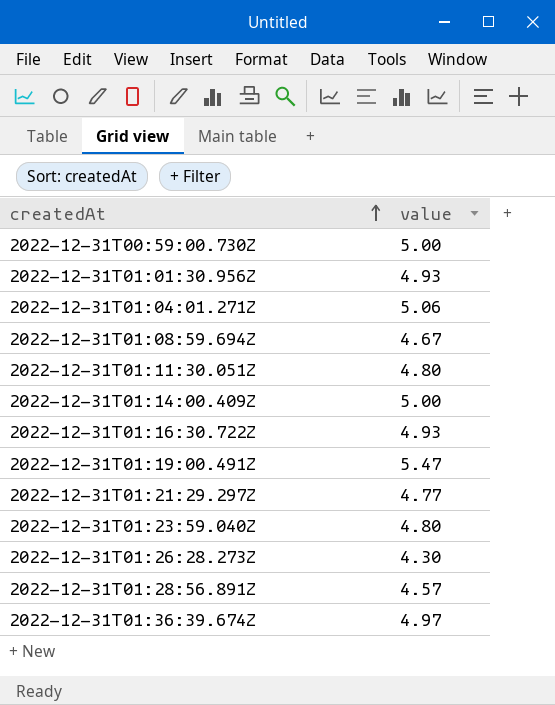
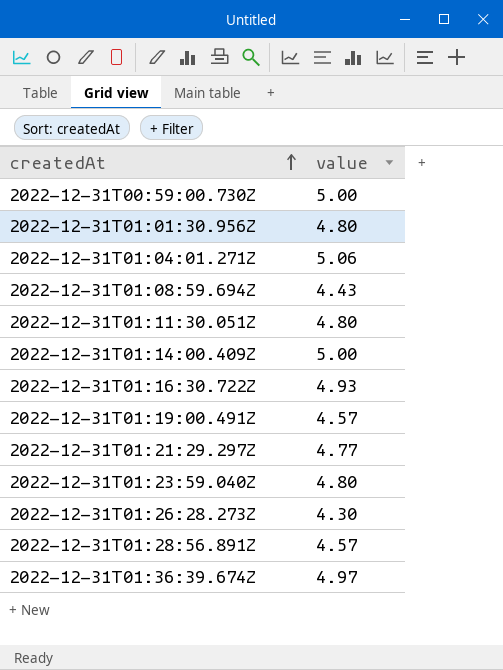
2022-12-31T01:01:30.956Z | value: 4.93 -> 4.80
2022-12-31T01:08:59.694Z | value: 4.67 -> 4.43
2022-12-31T01:19:00.491Z | value: 5.47 -> 4.57

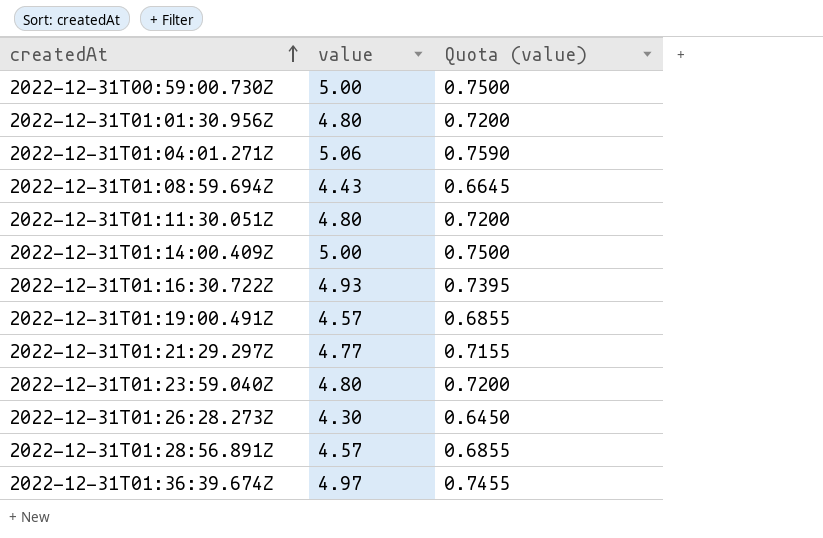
column Quota (value) | formula: none -> [value] * 0.15

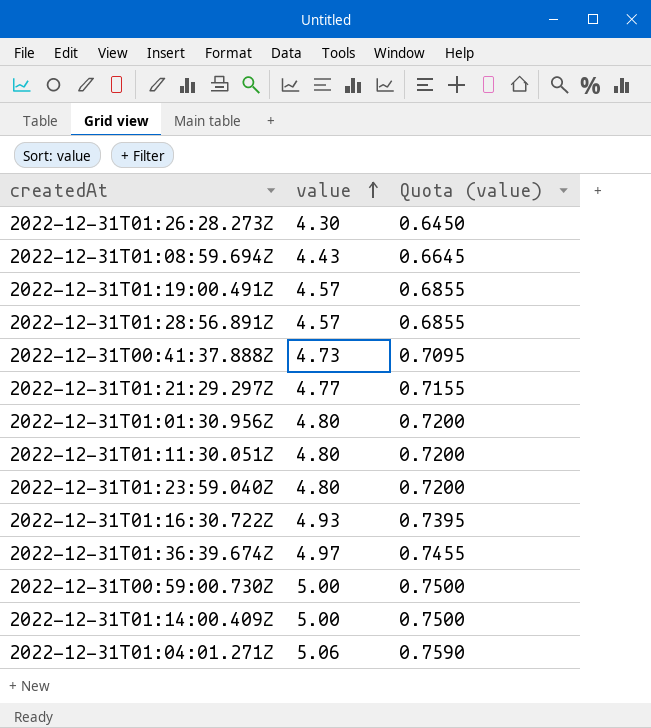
row order: createdAt ascending -> value ascending
row 2022-12-31T00:41:37.888Z: none -> 4.73 | 0.7095

